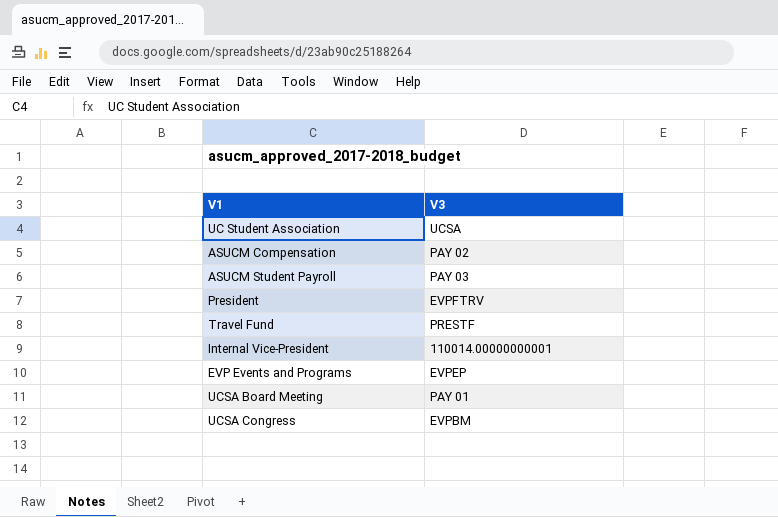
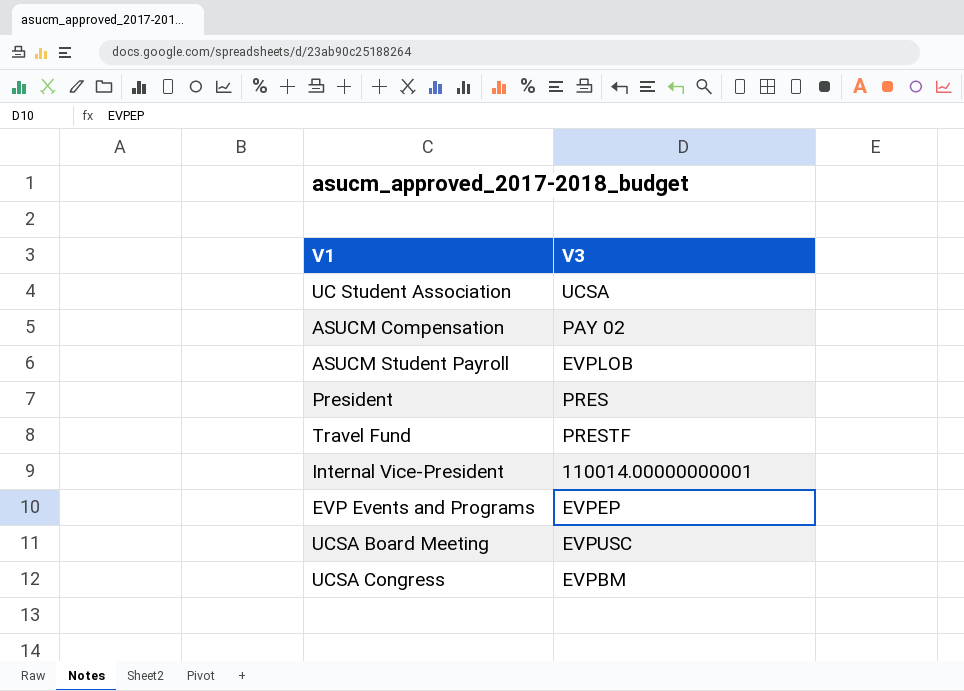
ASUCM Student Payroll | V3: PAY 03 -> EVPLOB
President | V3: EVPFTRV -> PRES
UCSA Board Meeting | V3: PAY 01 -> EVPUSC

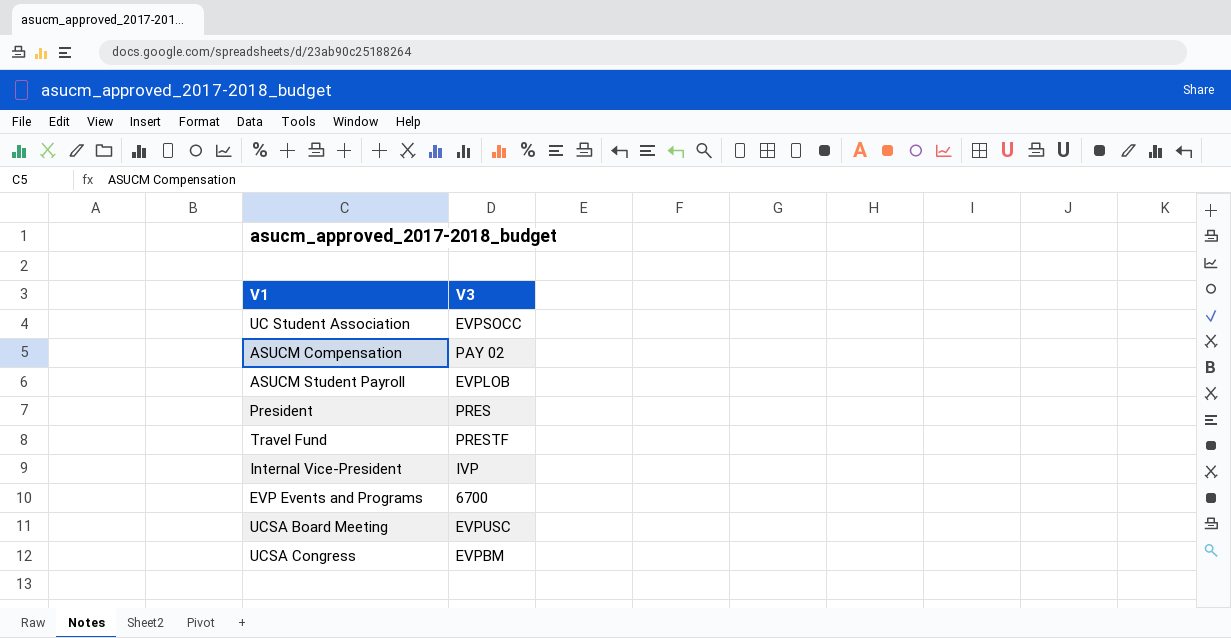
UC Student Association | V3: UCSA -> EVPSOCC
Internal Vice-President | V3: 110014.00000000001 -> IVP
EVP Events and Programs | V3: EVPEP -> 6700

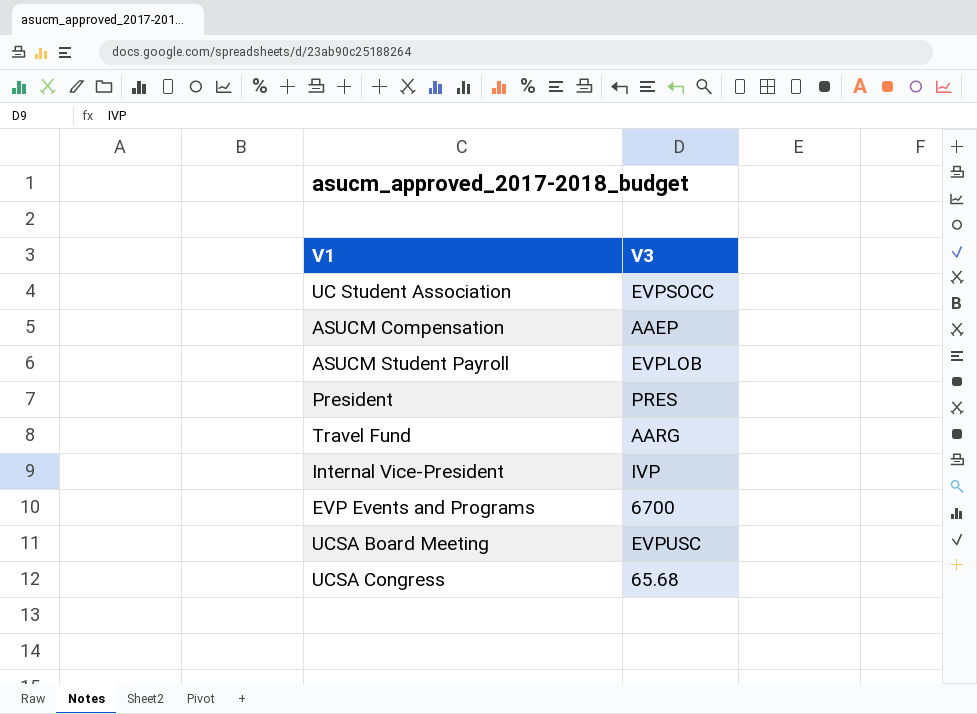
ASUCM Compensation | V3: PAY 02 -> AAEP
Travel Fund | V3: PRESTF -> AARG
UCSA Congress | V3: EVPBM -> 65.68

